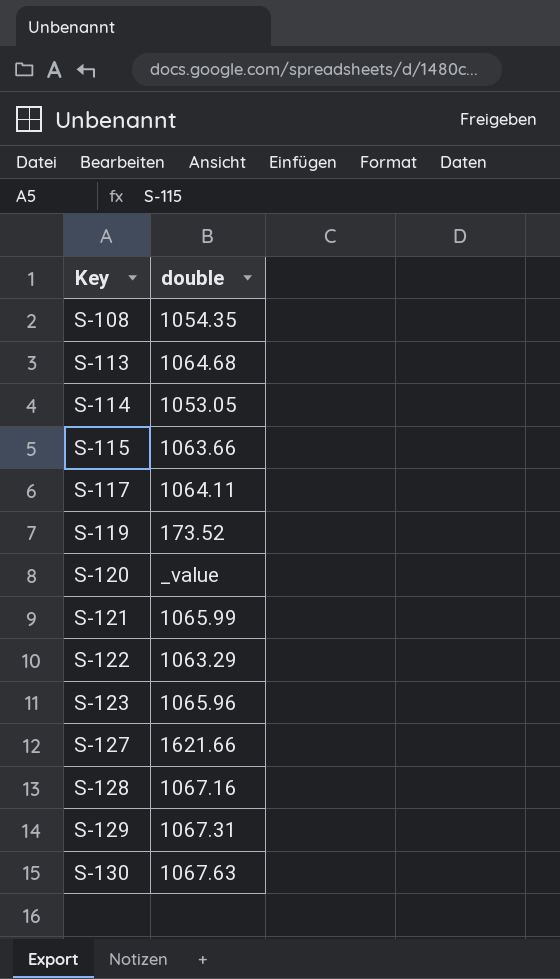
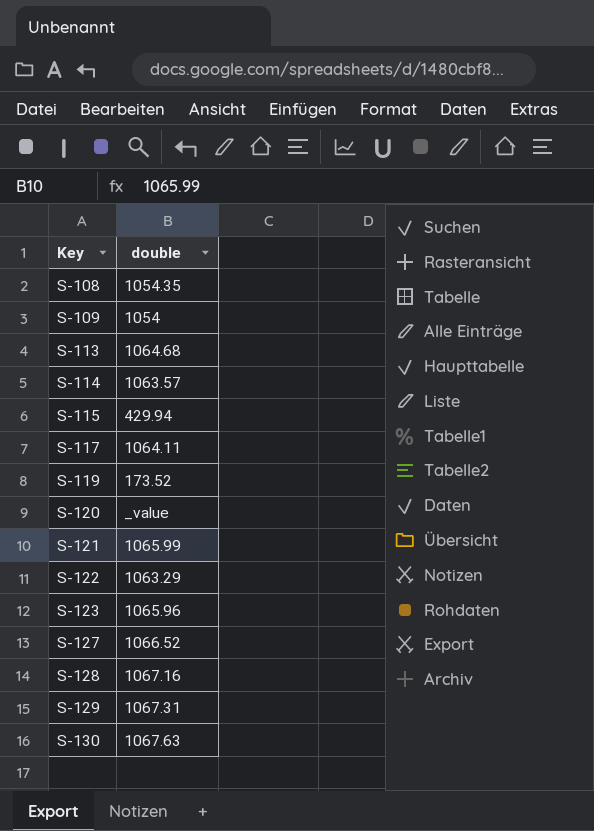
row S-109: none -> 1054
S-114 | double: 1053.05 -> 1063.57
S-115 | double: 1063.66 -> 429.94
S-127 | double: 1621.66 -> 1066.52

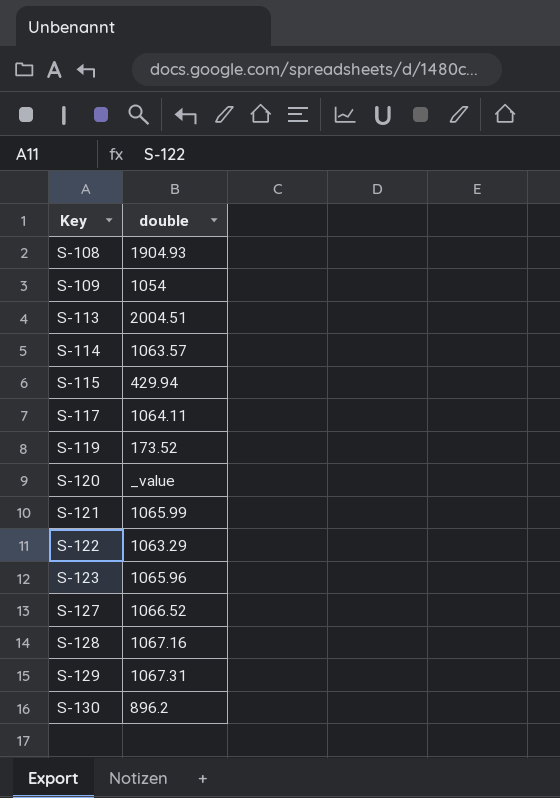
S-108 | double: 1054.35 -> 1904.93
S-113 | double: 1064.68 -> 2004.51
S-130 | double: 1067.63 -> 896.2

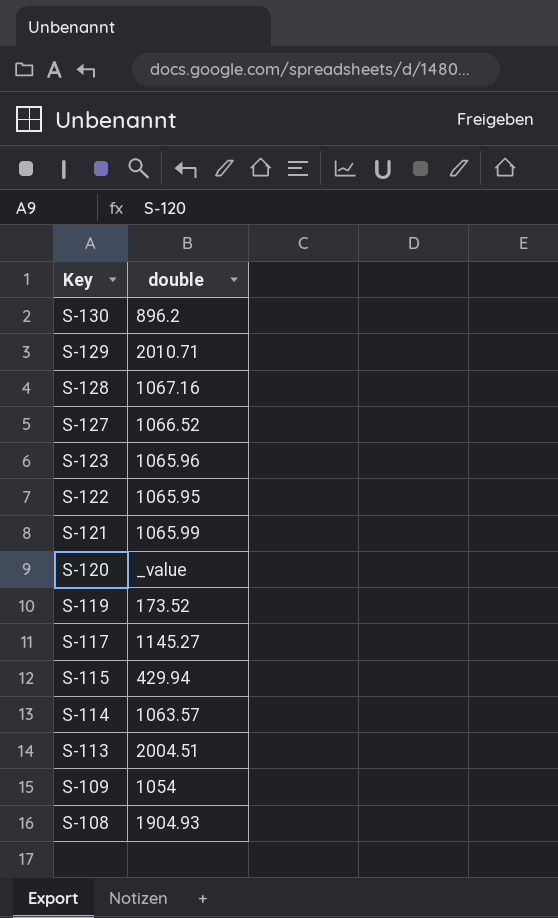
row order: Key ascending -> Key descending
S-129 | double: 1067.31 -> 2010.71
S-122 | double: 1063.29 -> 1065.95
S-117 | double: 1064.11 -> 1145.27

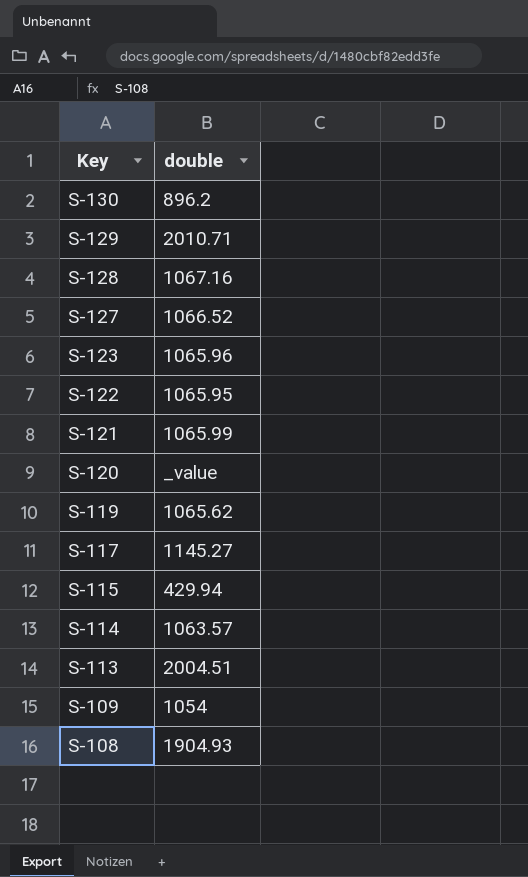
S-119 | double: 173.52 -> 1065.62

